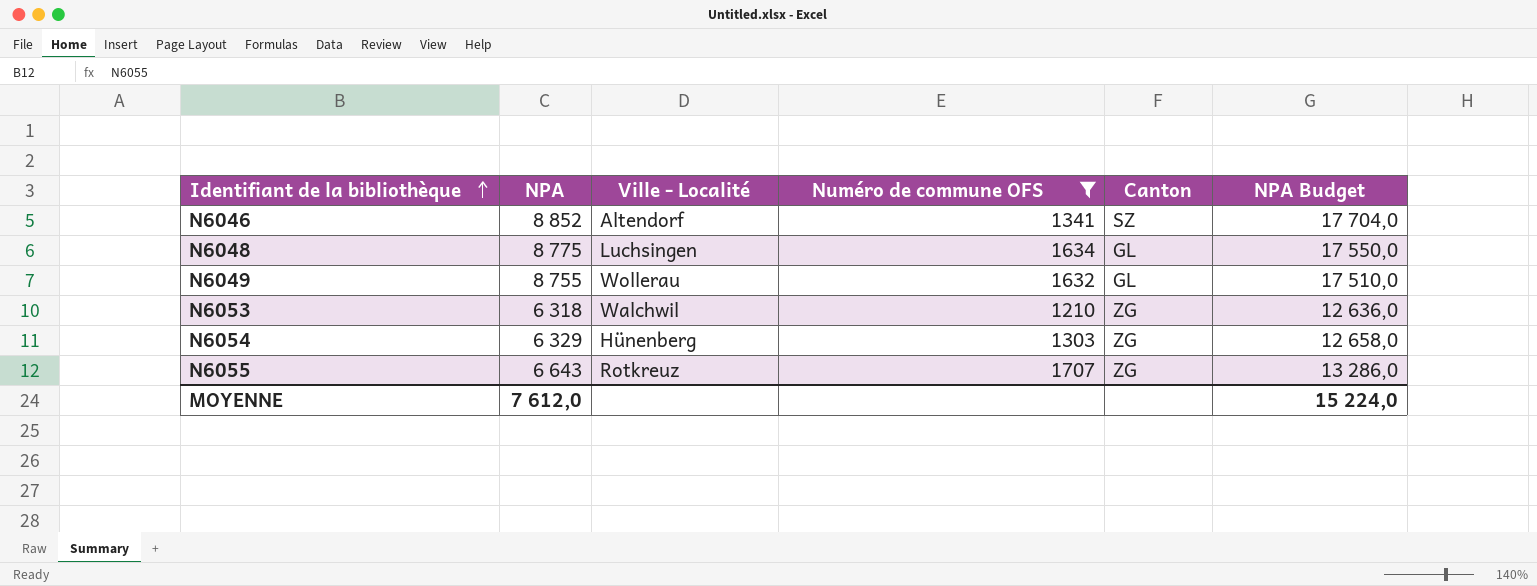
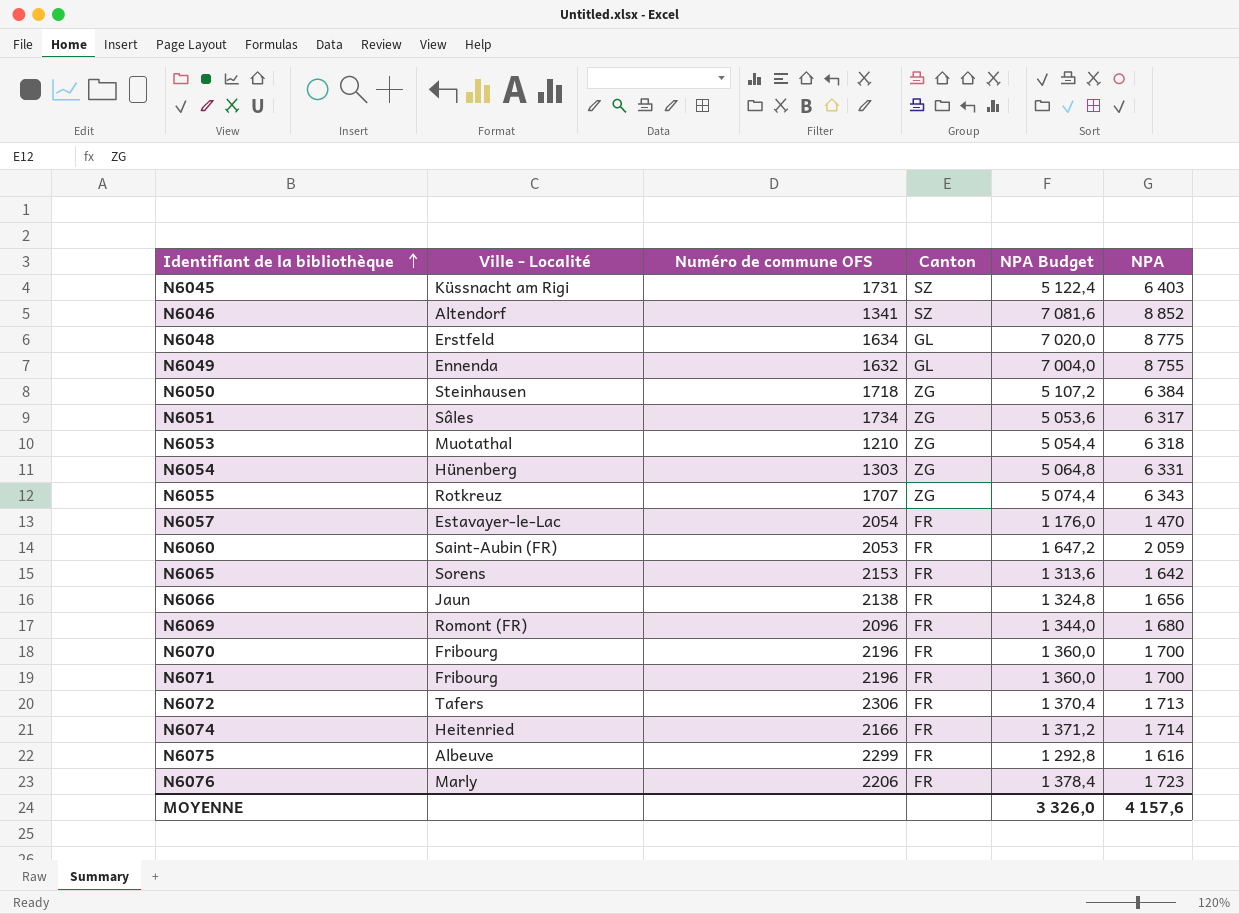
filter: Numéro de commune OFS <= 1707 -> none
column NPA Budget | formula: [NPA] * 2 -> [NPA] * 0,8
column NPA | position: 2 -> 6
N6048 | Ville - Localité: Luchsingen -> Erstfeld
N6049 | Ville - Localité: Wollerau -> Ennenda
N6053 | Ville - Localité: Walchwil -> Muotathal
N6054 | NPA: 6 329 -> 6 331
N6055 | NPA: 6 643 -> 6 343
MOYENNE | NPA Budget: 15 224,0 -> 3 326,0
MOYENNE | NPA: 7 612,0 -> 4 157,6

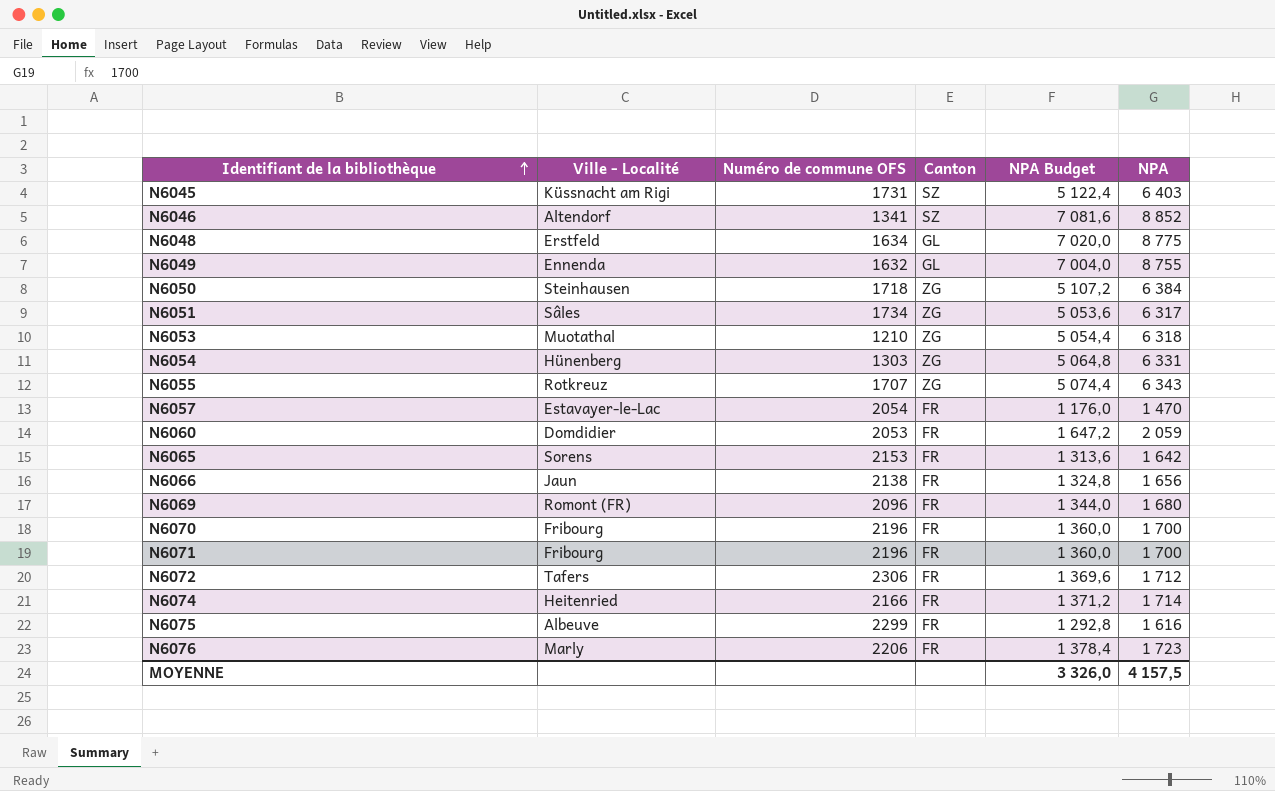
N6060 | Ville - Localité: Saint-Aubin (FR) -> Domdidier
N6072 | NPA Budget: 1 370,4 -> 1 369,6
N6072 | NPA: 1 713 -> 1 712
MOYENNE | NPA: 4 157,6 -> 4 157,5

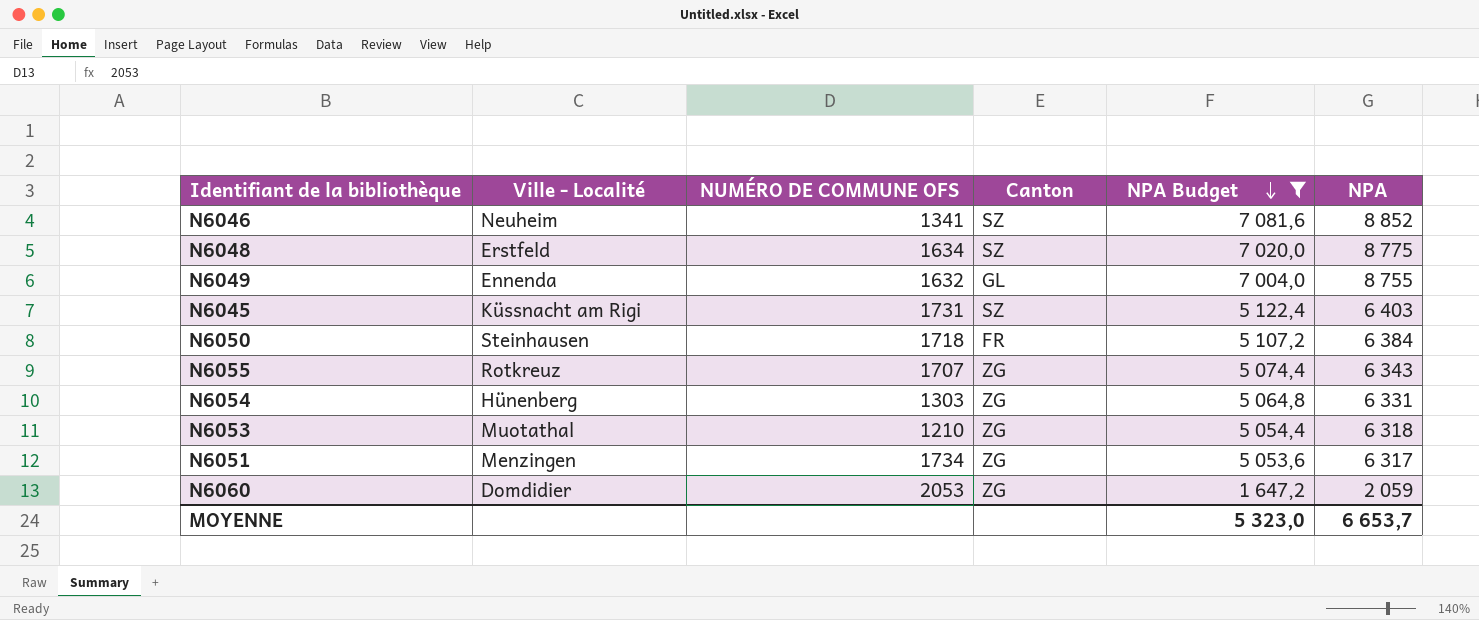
filter: none -> NPA Budget >= 1 647,2
row order: Identifiant de la bibliothèque ascending -> NPA Budget descending
column name: Numéro de commune OFS -> NUMÉRO DE COMMUNE OFS
N6046 | Ville - Localité: Altendorf -> Neuheim
N6048 | Canton: GL -> SZ
N6050 | Canton: ZG -> FR
N6051 | Ville - Localité: Sâles -> Menzingen
N6060 | Canton: FR -> ZG
MOYENNE | NPA Budget: 3 326,0 -> 5 323,0
MOYENNE | NPA: 4 157,5 -> 6 653,7

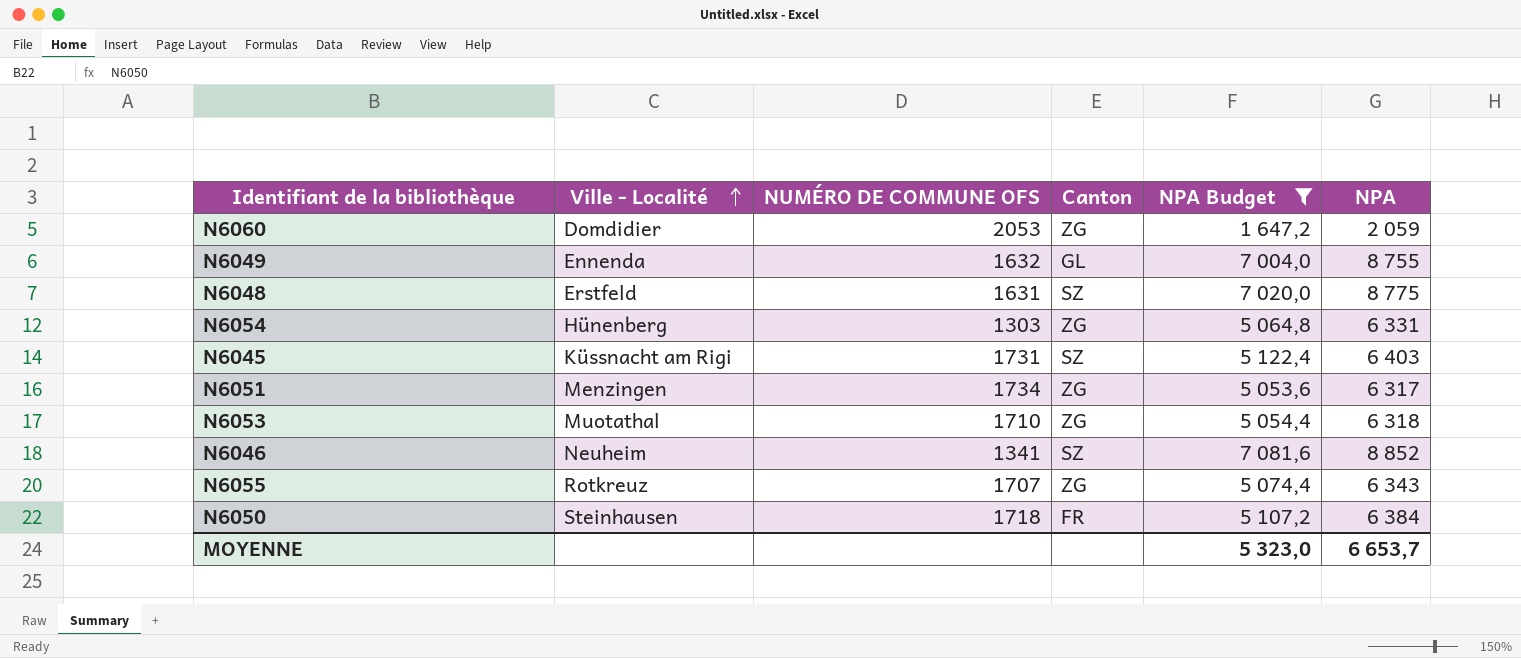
row order: NPA Budget descending -> Ville - Localité ascending
N6048 | NUMÉRO DE COMMUNE OFS: 1634 -> 1631
N6053 | NUMÉRO DE COMMUNE OFS: 1210 -> 1710

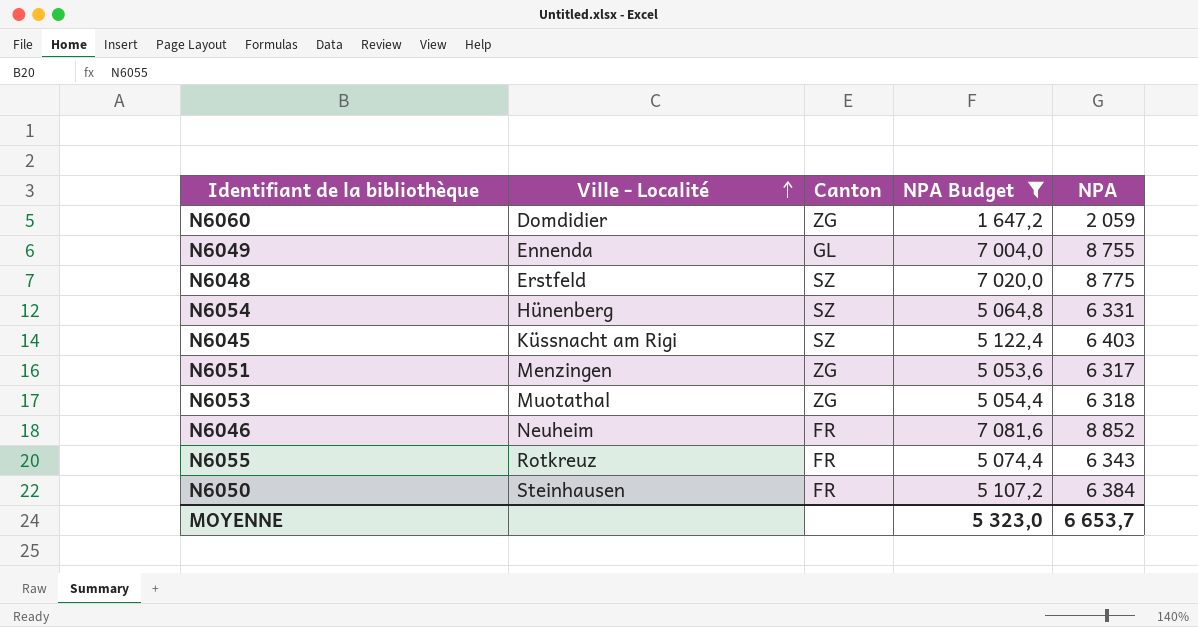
column NUMÉRO DE COMMUNE OFS | position: 3 -> none
N6054 | Canton: ZG -> SZ
N6046 | Canton: SZ -> FR
N6055 | Canton: ZG -> FR

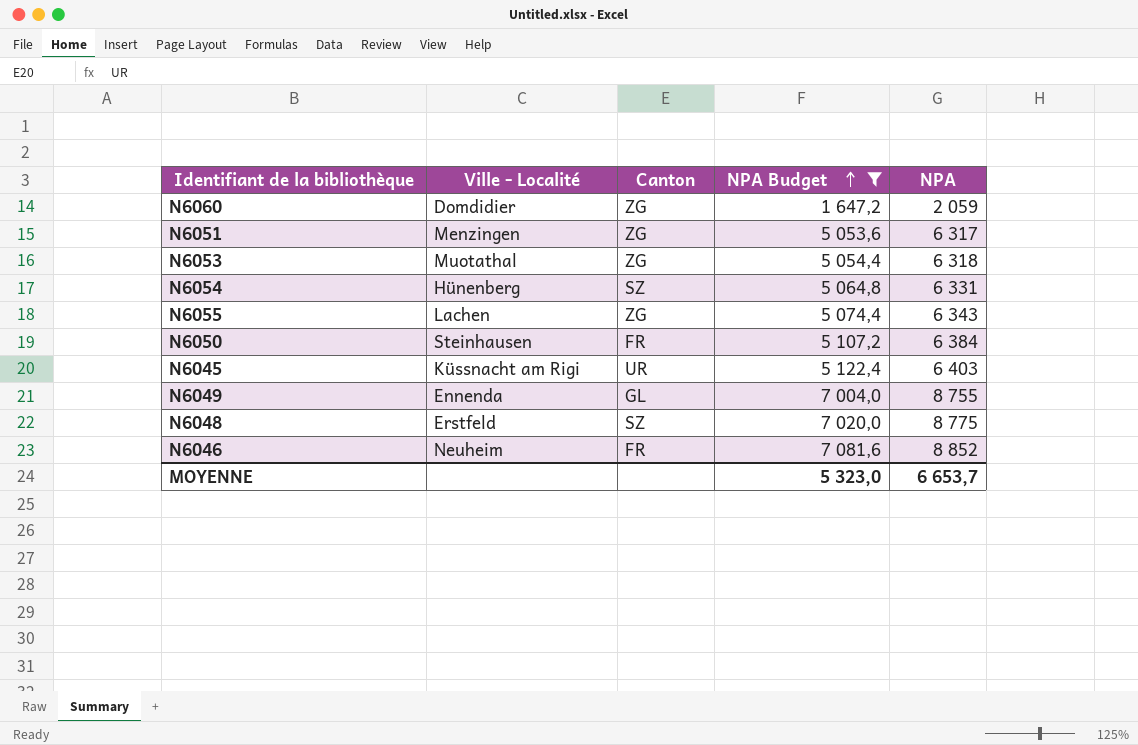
row order: Ville - Localité ascending -> NPA Budget ascending
N6055 | Ville - Localité: Rotkreuz -> Lachen
N6055 | Canton: FR -> ZG
N6045 | Canton: SZ -> UR

